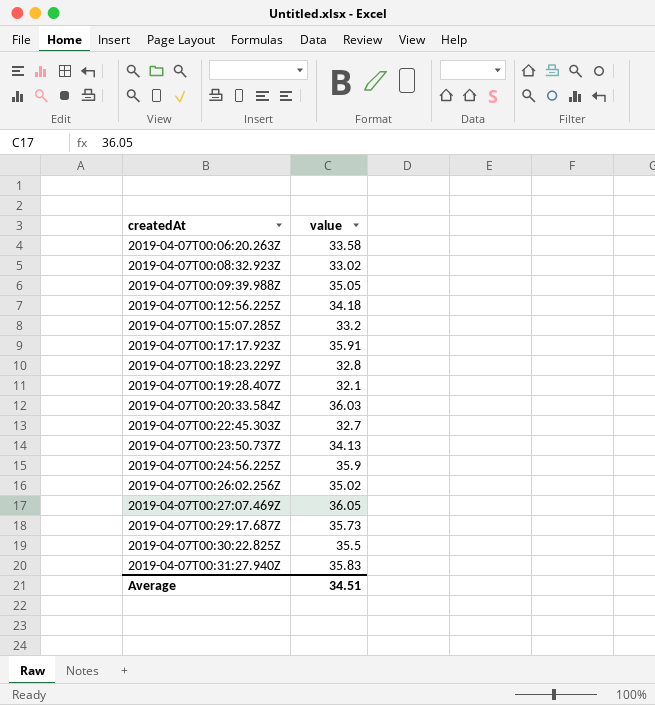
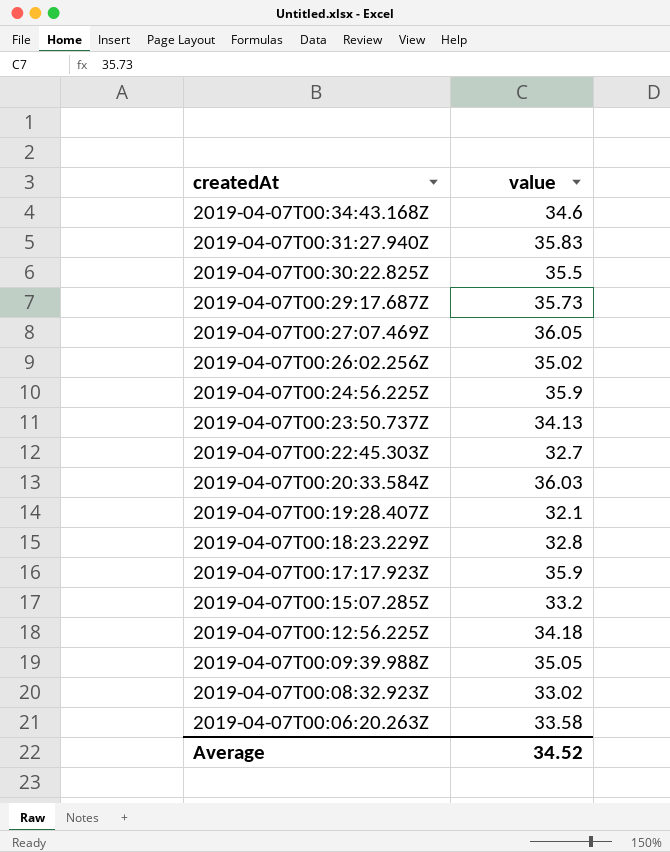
row order: createdAt ascending -> createdAt descending
row 2019-04-07T00:34:43.168Z: none -> 34.6
2019-04-07T00:17:17.923Z | value: 35.91 -> 35.9
Average | value: 34.51 -> 34.52

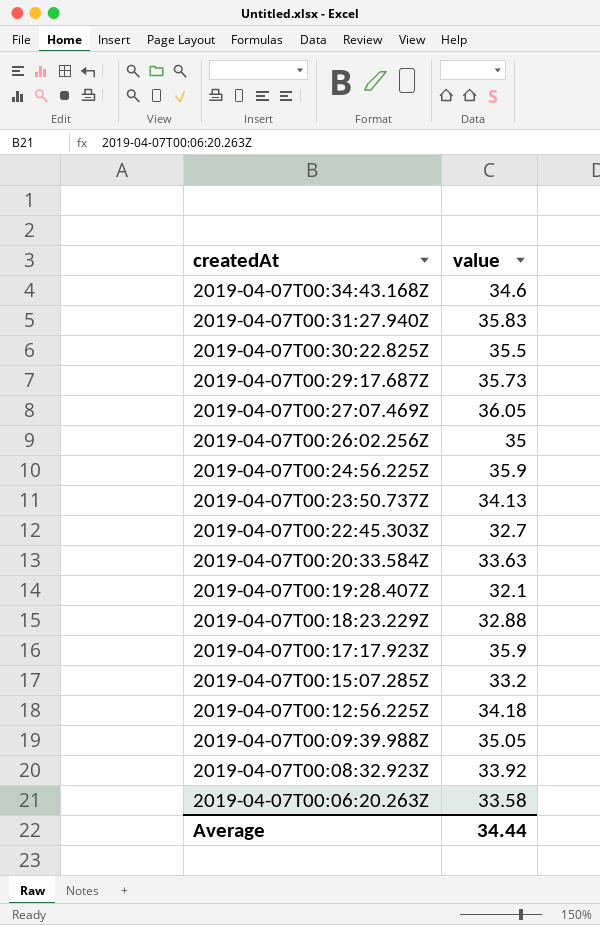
2019-04-07T00:26:02.256Z | value: 35.02 -> 35
2019-04-07T00:20:33.584Z | value: 36.03 -> 33.63
2019-04-07T00:18:23.229Z | value: 32.8 -> 32.88
2019-04-07T00:08:32.923Z | value: 33.02 -> 33.92
Average | value: 34.52 -> 34.44

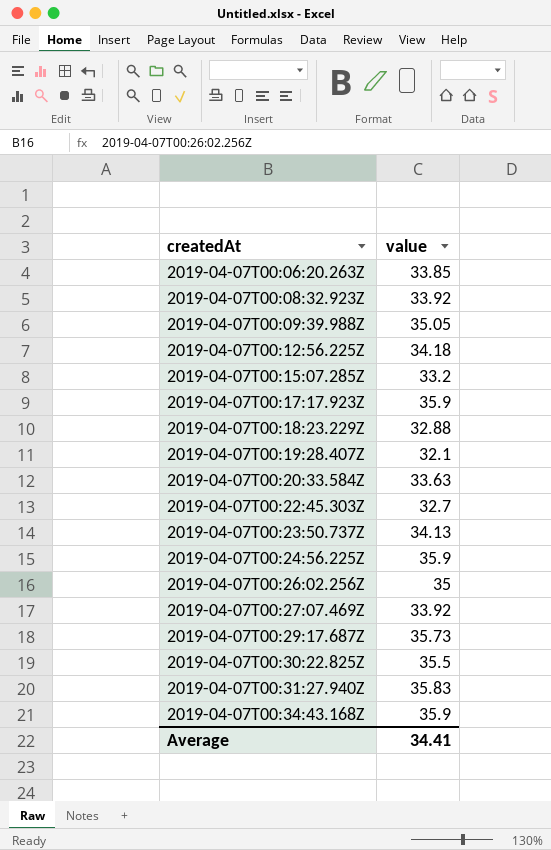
row order: createdAt descending -> createdAt ascending
2019-04-07T00:06:20.263Z | value: 33.58 -> 33.85
2019-04-07T00:27:07.469Z | value: 36.05 -> 33.92
2019-04-07T00:34:43.168Z | value: 34.6 -> 35.9
Average | value: 34.44 -> 34.41

